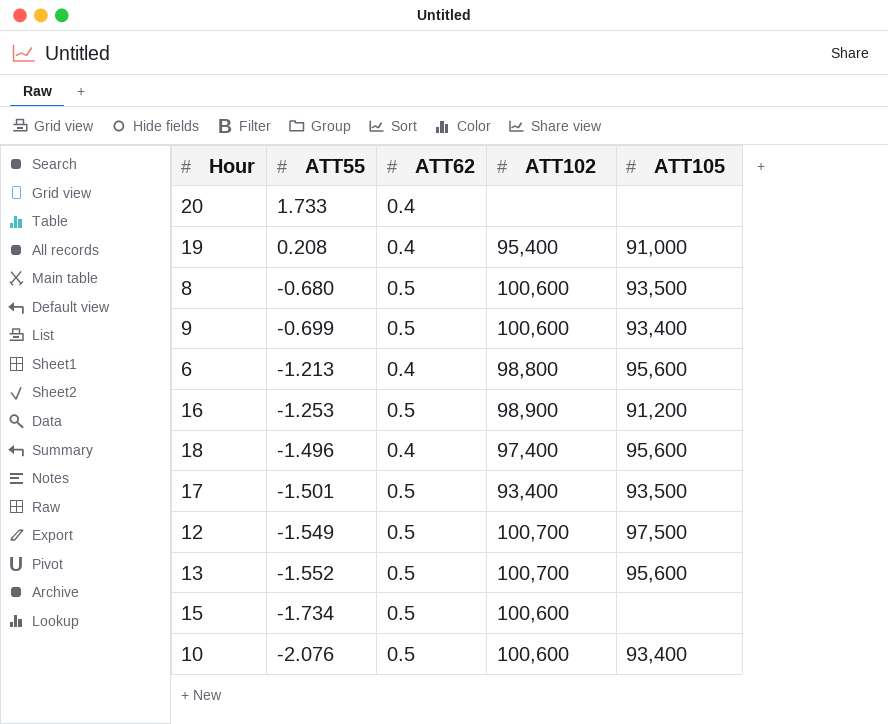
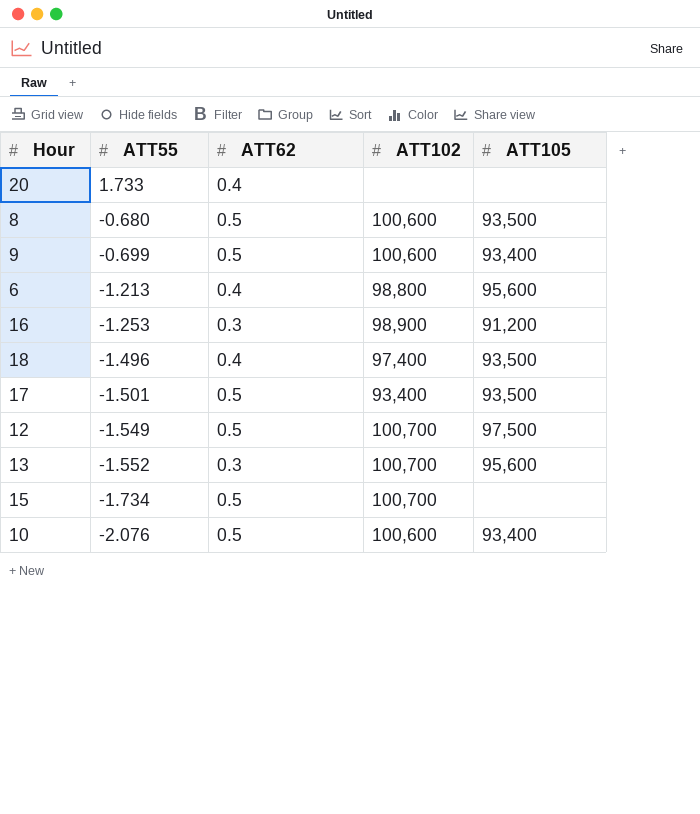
row 19: 0.208 | 0.4 | 95,400 | 91,000 -> none
16 | ATT62: 0.5 -> 0.3
18 | ATT105: 95,600 -> 93,500
13 | ATT62: 0.5 -> 0.3
15 | ATT102: 100,600 -> 100,700

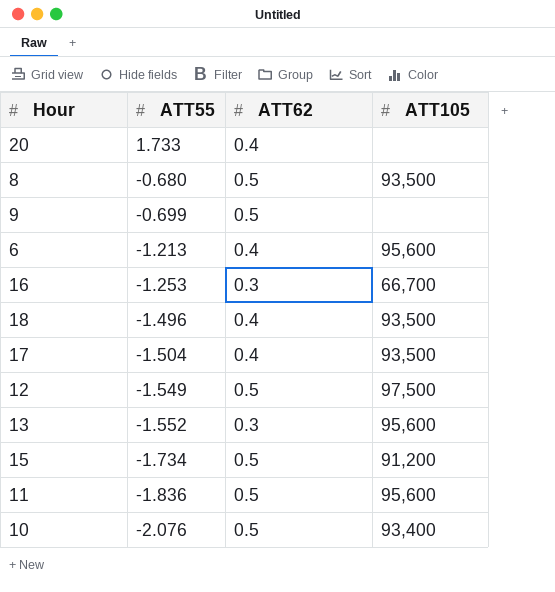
column ATT102 | position: 4 -> none
9 | ATT105: 93,400 -> none
16 | ATT105: 91,200 -> 66,700
17 | ATT55: -1.501 -> -1.504
17 | ATT62: 0.5 -> 0.4
15 | ATT105: none -> 91,200
row 11: none -> -1.836 | 0.5 | 95,600

